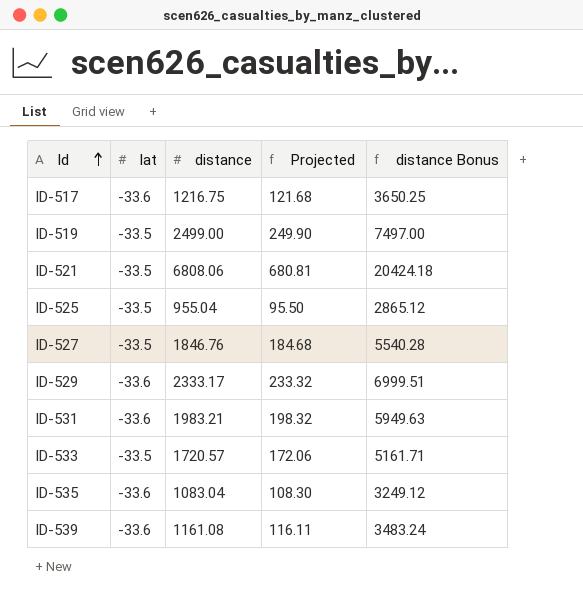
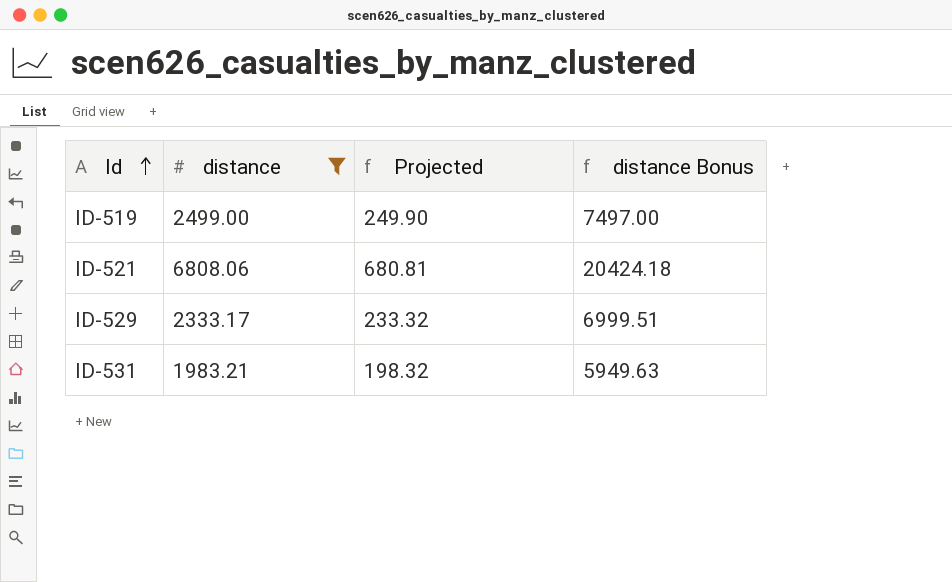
filter: none -> distance >= 1983.21
column lat | position: 2 -> none

